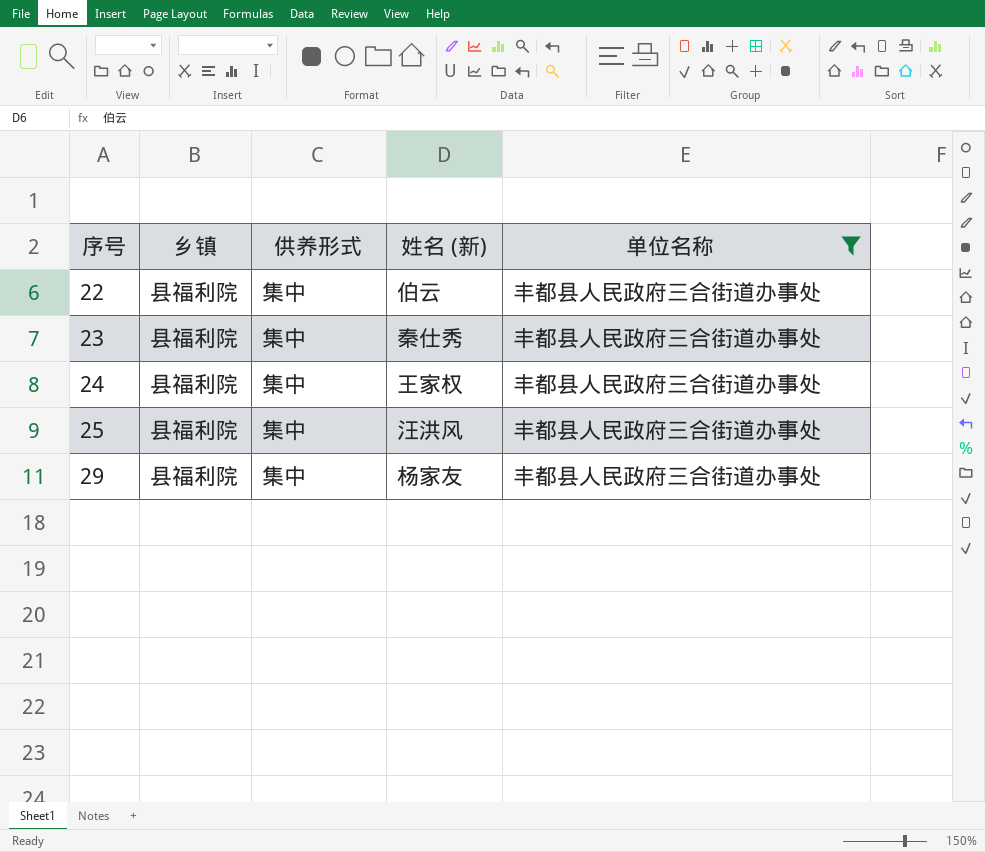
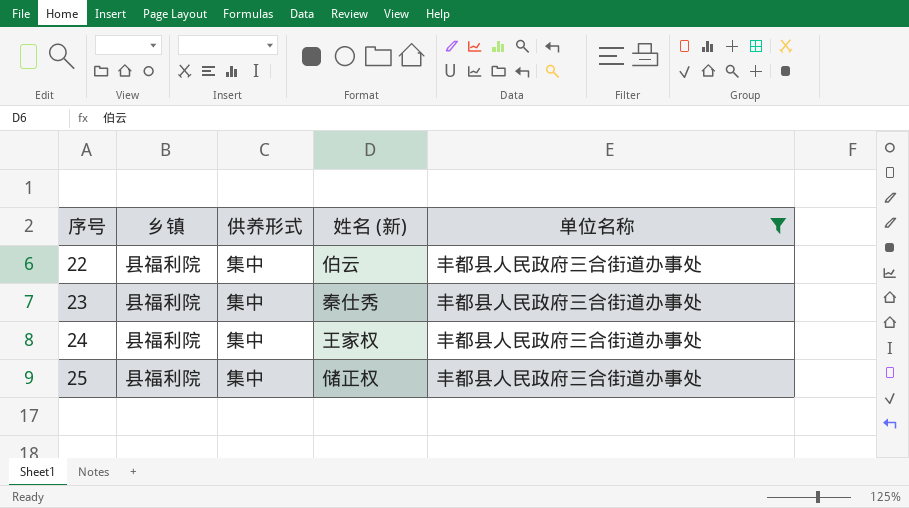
row 29: 县福利院 | 集中 | 杨家友 | 丰都县人民政府三合街道办事处 -> none
25 | 姓名 (新): 汪洪风 -> 储正权

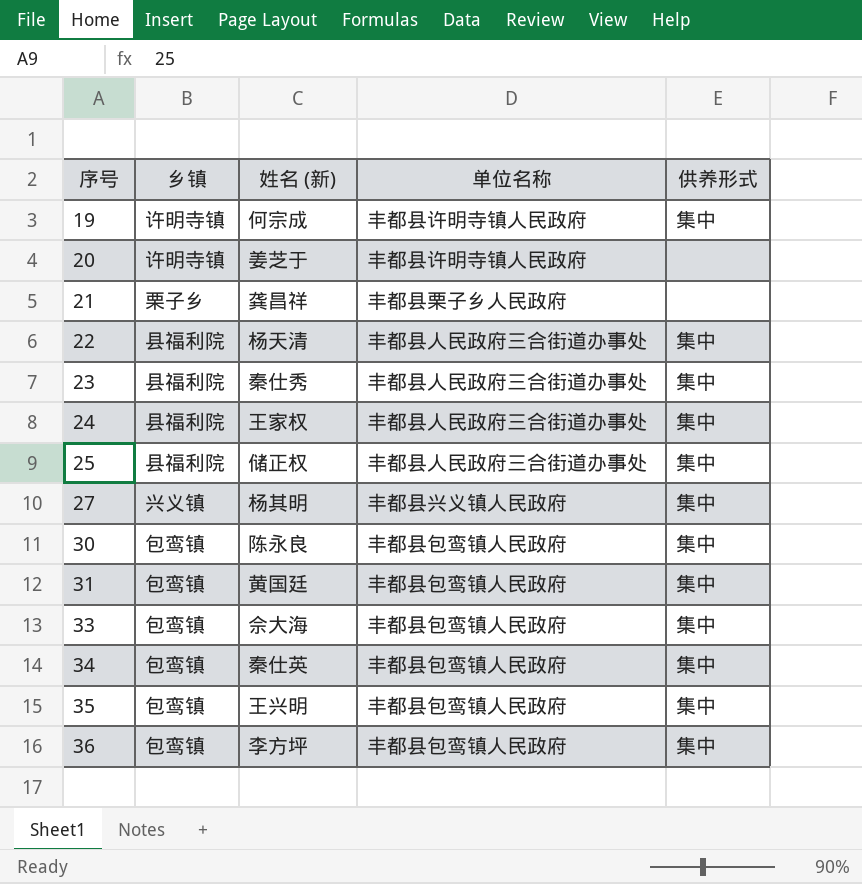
filter: 单位名称 = 丰都县人民政府三合街道办事处 -> none
column 供养形式 | position: 3 -> 5
22 | 姓名 (新): 伯云 -> 杨天清

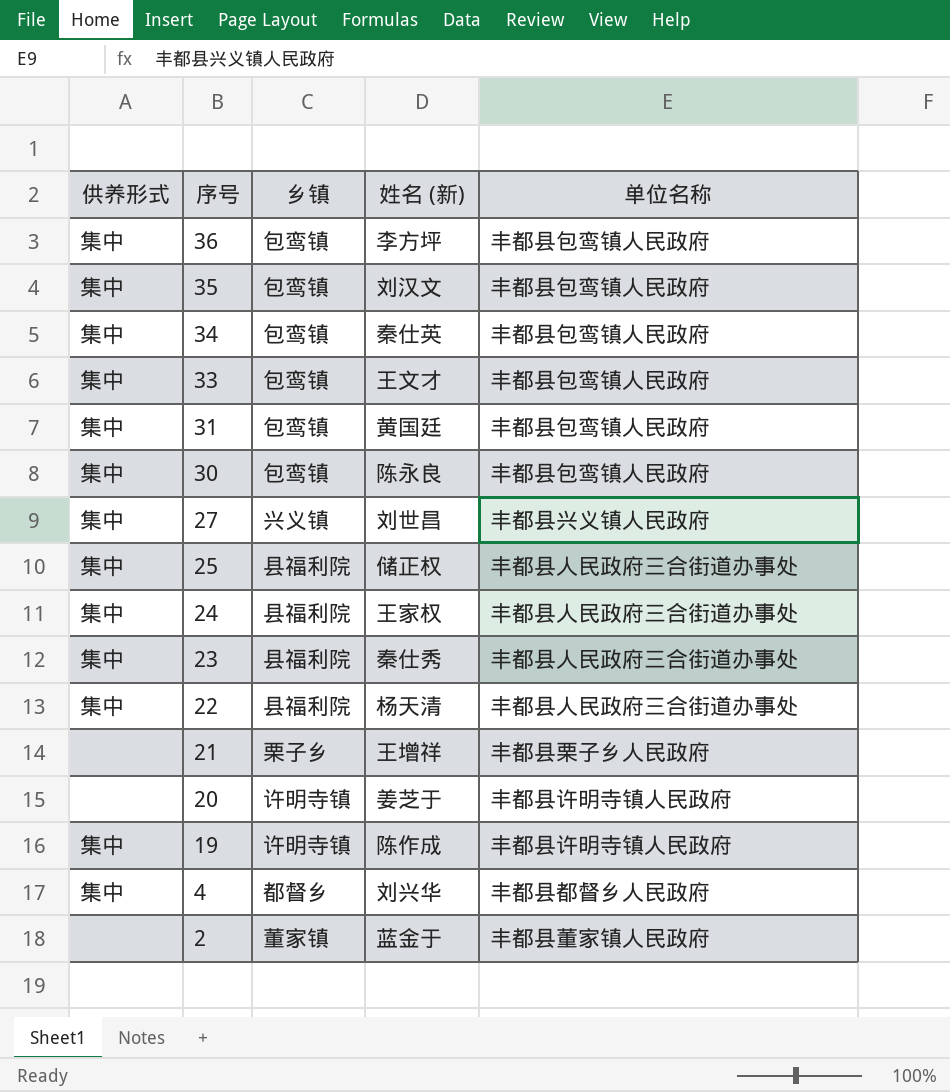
row order: 序号 ascending -> 序号 descending
column 供养形式 | position: 5 -> 1
35 | 姓名 (新): 王兴明 -> 刘汉文
33 | 姓名 (新): 佘大海 -> 王文才
27 | 姓名 (新): 杨其明 -> 刘世昌
21 | 姓名 (新): 龚昌祥 -> 王增祥
19 | 姓名 (新): 何宗成 -> 陈作成
row 4: none -> 集中 | 都督乡 | 刘兴华 | 丰都县都督乡人民政府
row 2: none -> none | 董家镇 | 蓝金于 | 丰都县董家镇人民政府

